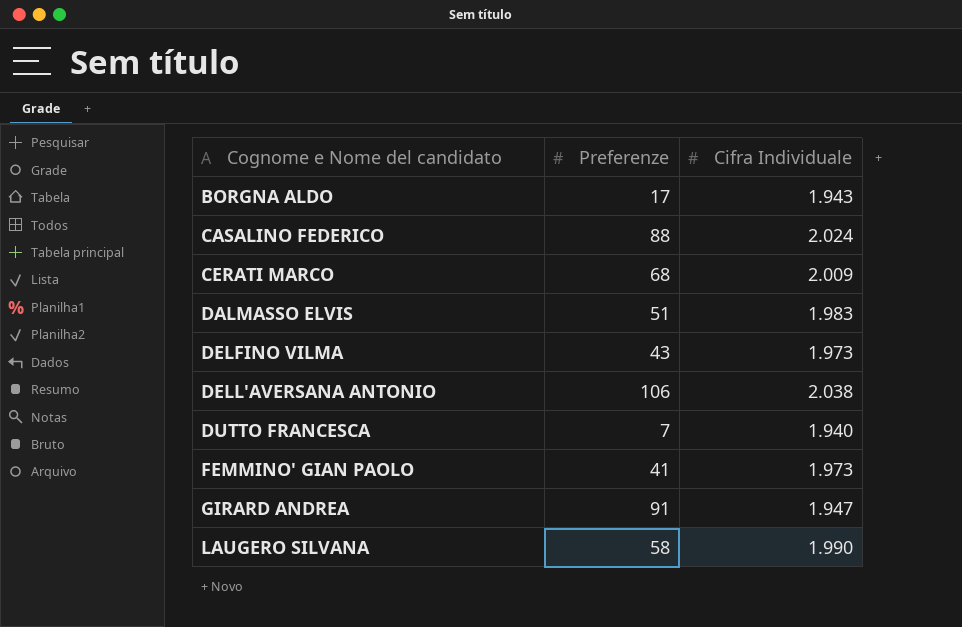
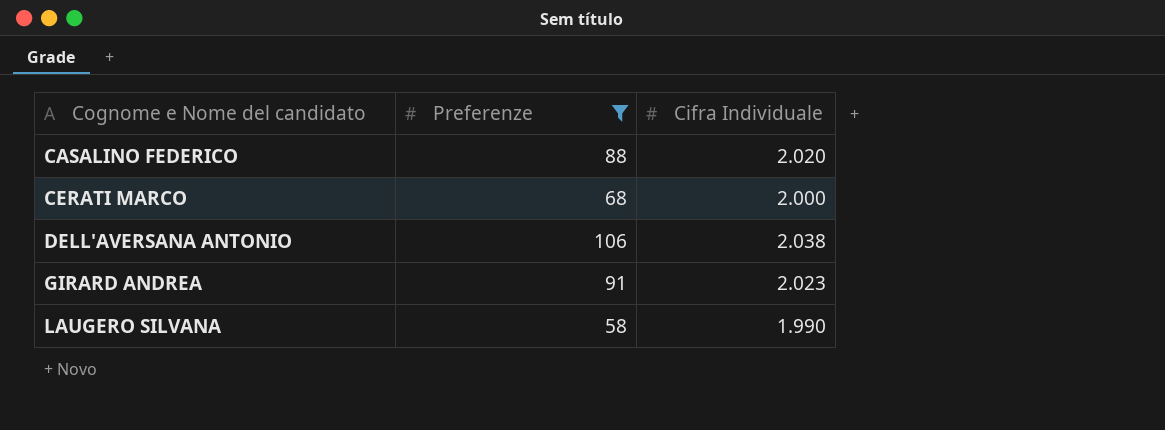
filter: none -> Preferenze >= 58
CASALINO FEDERICO | Cifra Individuale: 2.024 -> 2.020
CERATI MARCO | Cifra Individuale: 2.009 -> 2.000
GIRARD ANDREA | Cifra Individuale: 1.947 -> 2.023

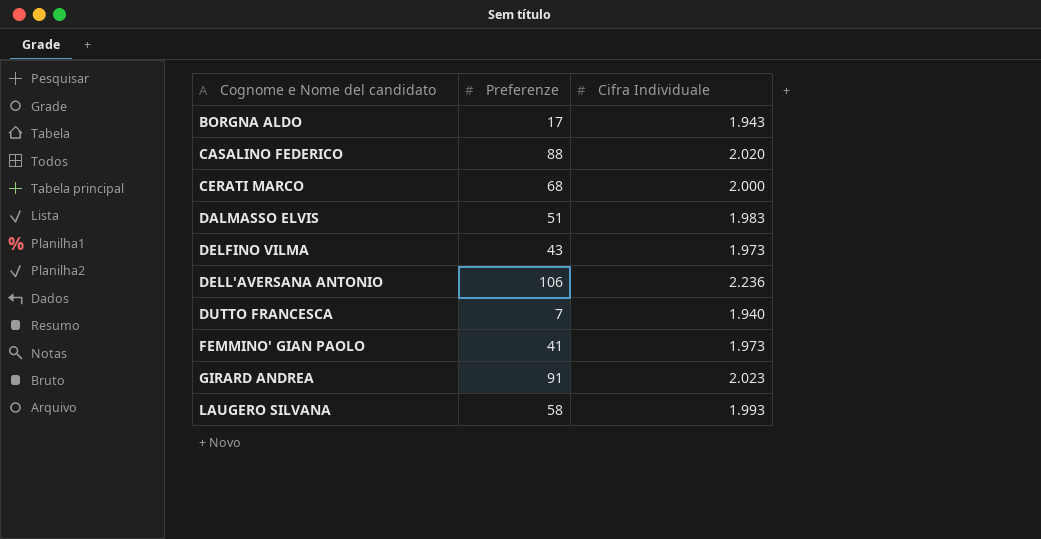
filter: Preferenze >= 58 -> none
DELL'AVERSANA ANTONIO | Cifra Individuale: 2.038 -> 2.236
LAUGERO SILVANA | Cifra Individuale: 1.990 -> 1.993

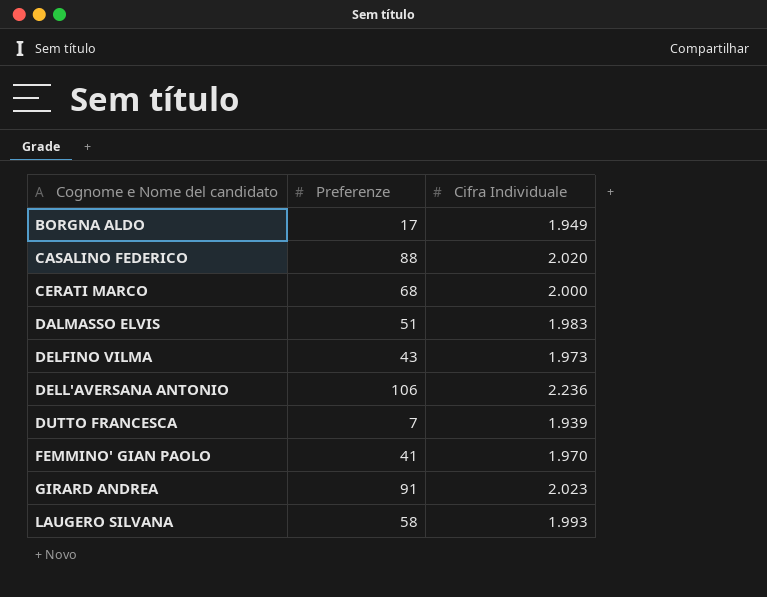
BORGNA ALDO | Cifra Individuale: 1.943 -> 1.949
DUTTO FRANCESCA | Cifra Individuale: 1.940 -> 1.939
FEMMINO' GIAN PAOLO | Cifra Individuale: 1.973 -> 1.970

